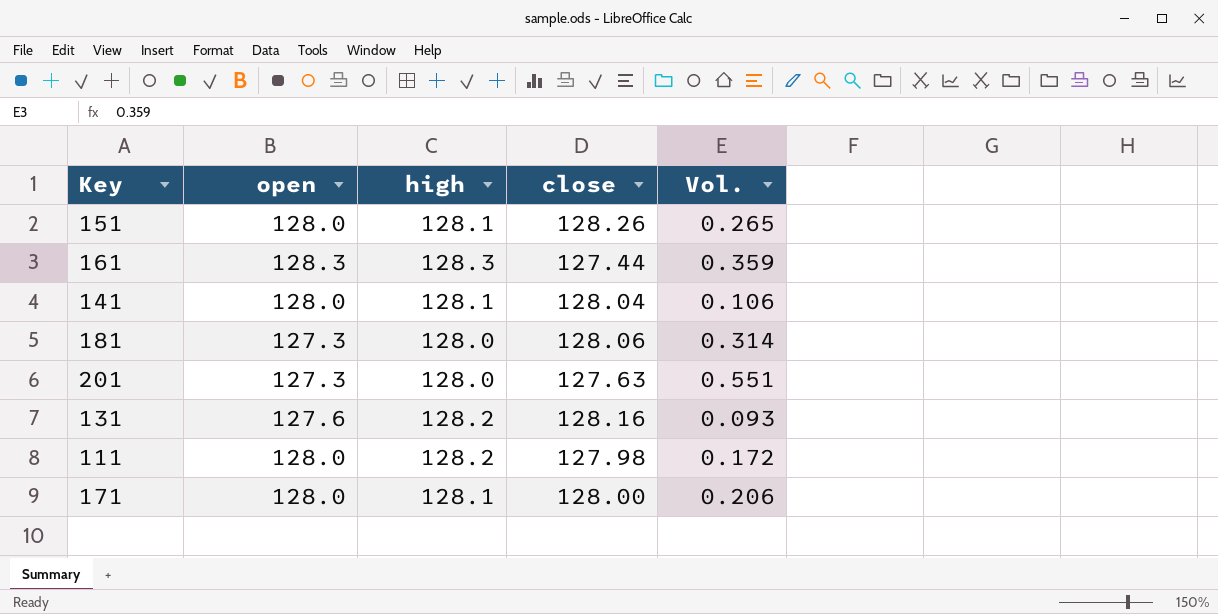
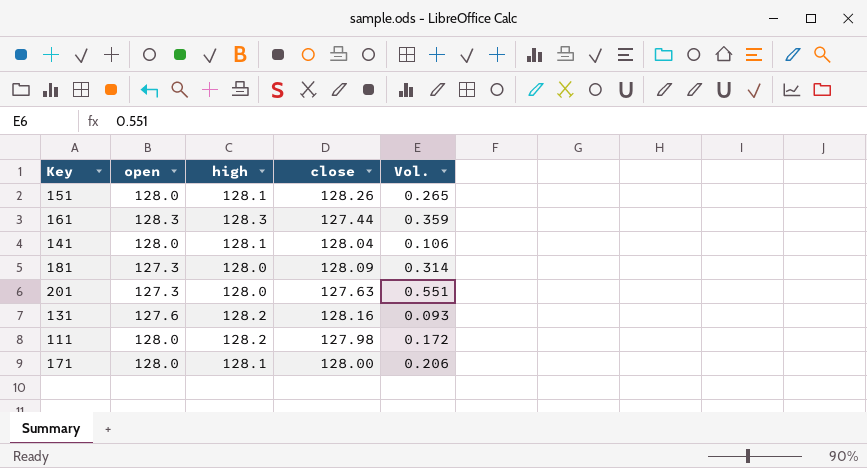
181 | close: 128.06 -> 128.09

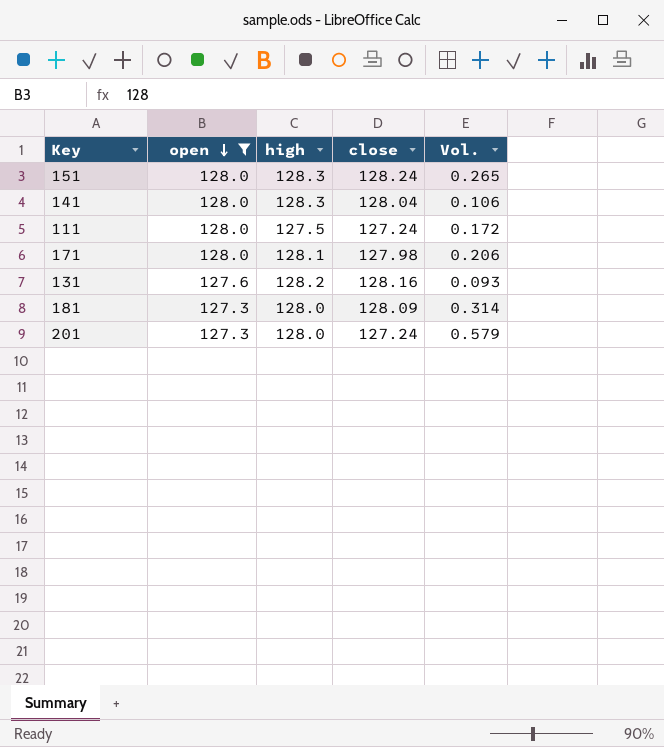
filter: none -> open != 128.3
row order: none -> open descending
151 | high: 128.1 -> 128.3
151 | close: 128.26 -> 128.24
141 | high: 128.1 -> 128.3
111 | high: 128.2 -> 127.5
111 | close: 127.98 -> 127.24
171 | close: 128.00 -> 127.98
201 | close: 127.63 -> 127.24
201 | Vol.: 0.551 -> 0.579

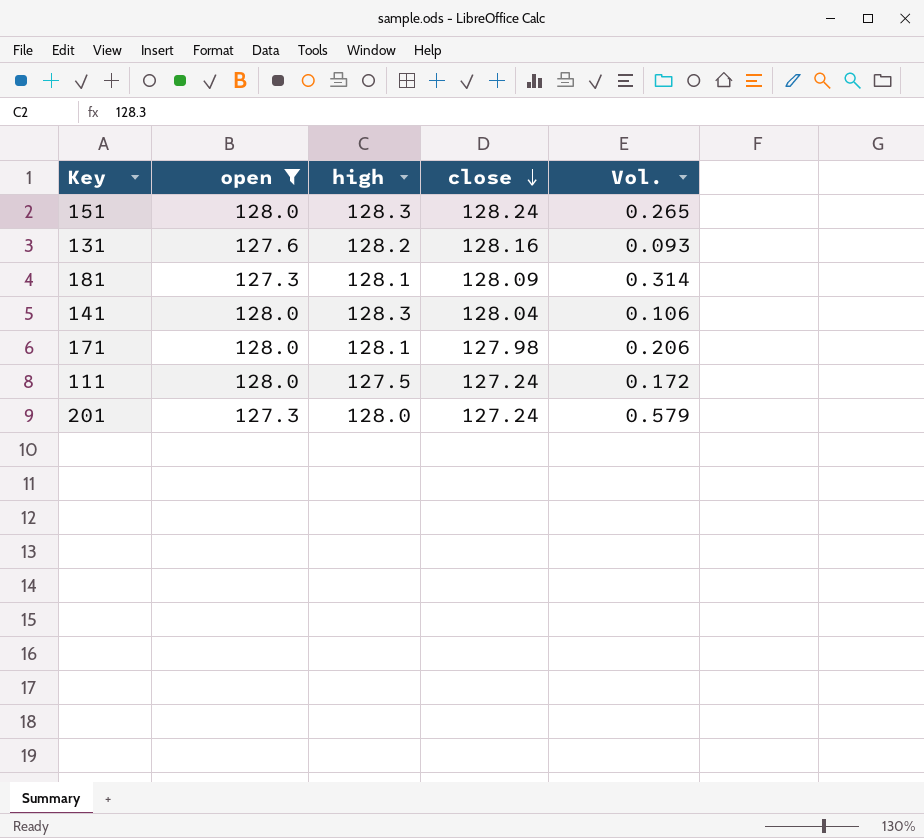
row order: open descending -> close descending
181 | high: 128.0 -> 128.1

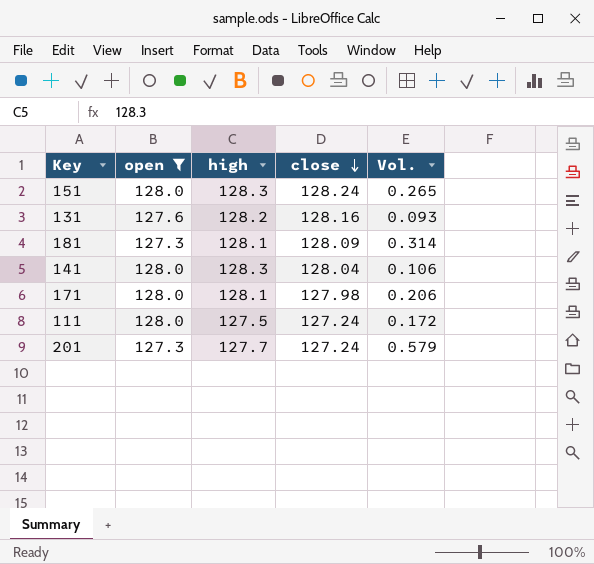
201 | high: 128.0 -> 127.7

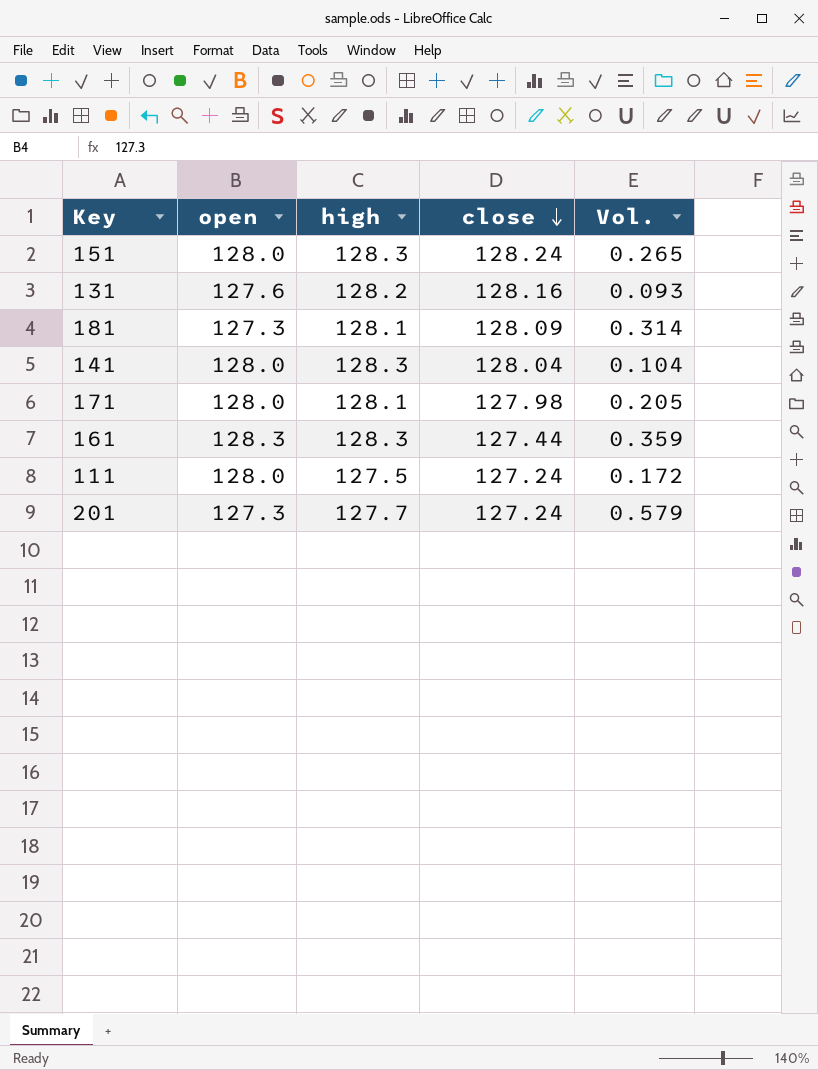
filter: open != 128.3 -> none
141 | Vol.: 0.106 -> 0.104
171 | Vol.: 0.206 -> 0.205

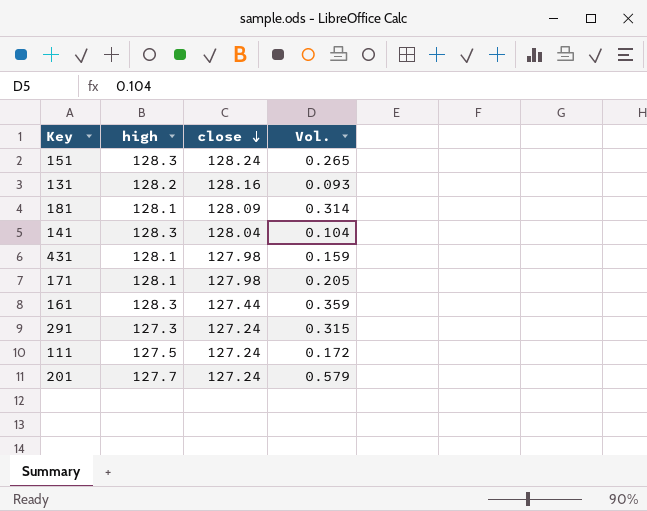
column open | position: 2 -> none
row 431: none -> 128.1 | 127.98 | 0.159
row 291: none -> 127.3 | 127.24 | 0.315

